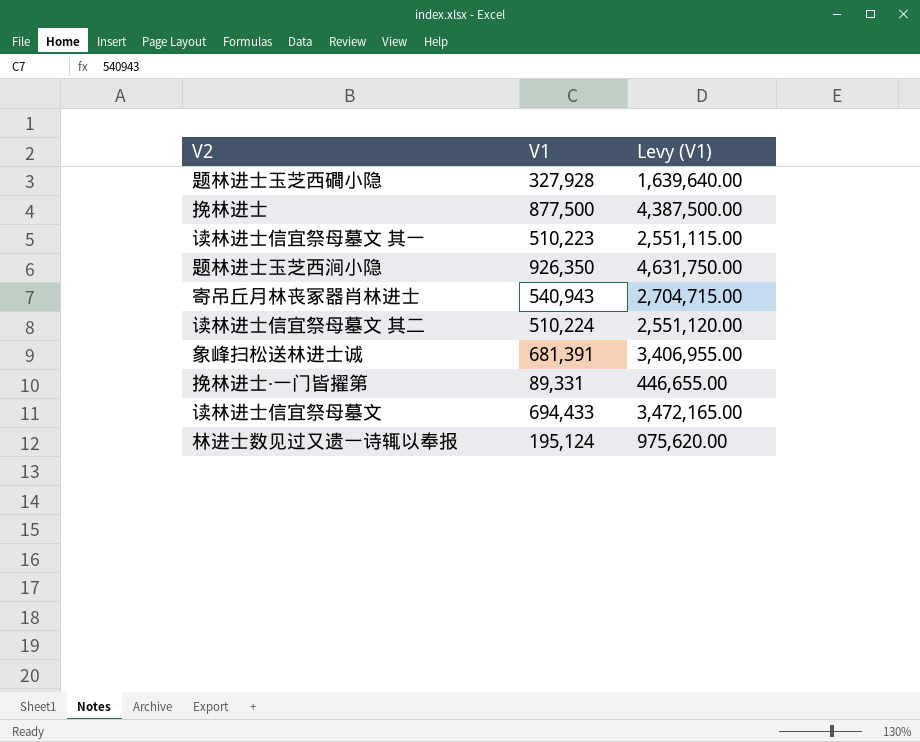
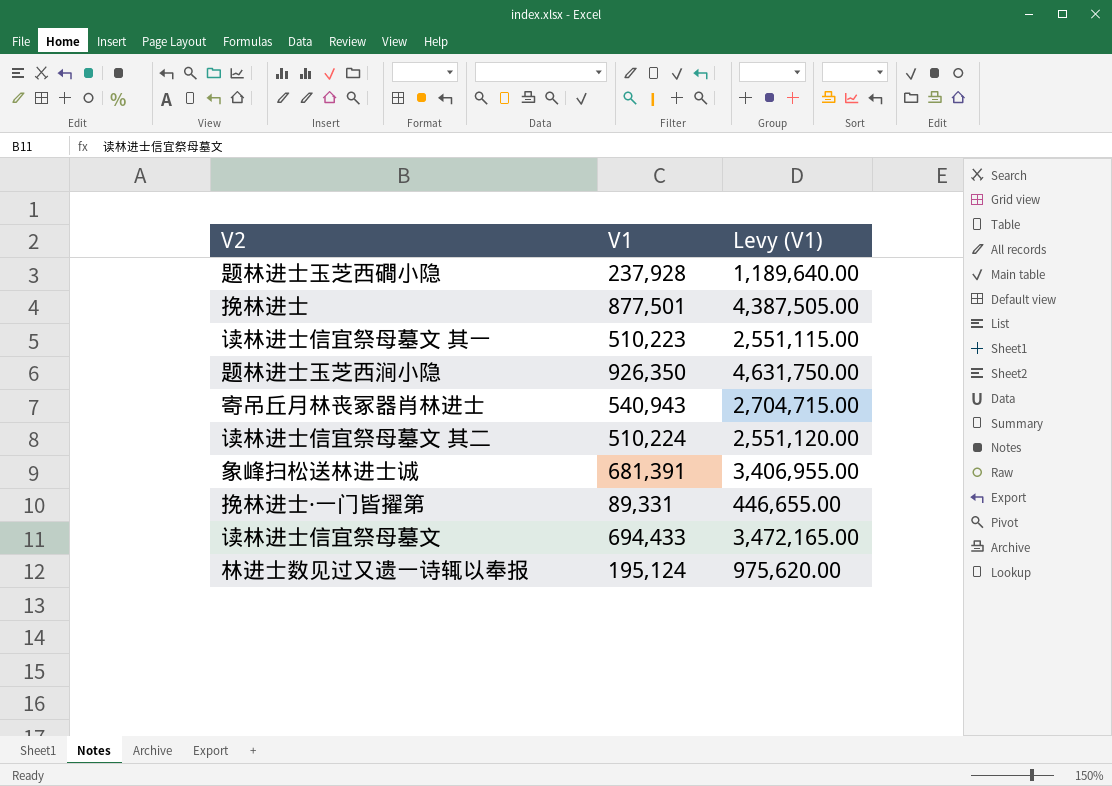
题林进士玉芝西磵小隐 | V1: 327,928 -> 237,928
题林进士玉芝西磵小隐 | Levy (V1): 1,639,640.00 -> 1,189,640.00
挽林进士 | V1: 877,500 -> 877,501
挽林进士 | Levy (V1): 4,387,500.00 -> 4,387,505.00

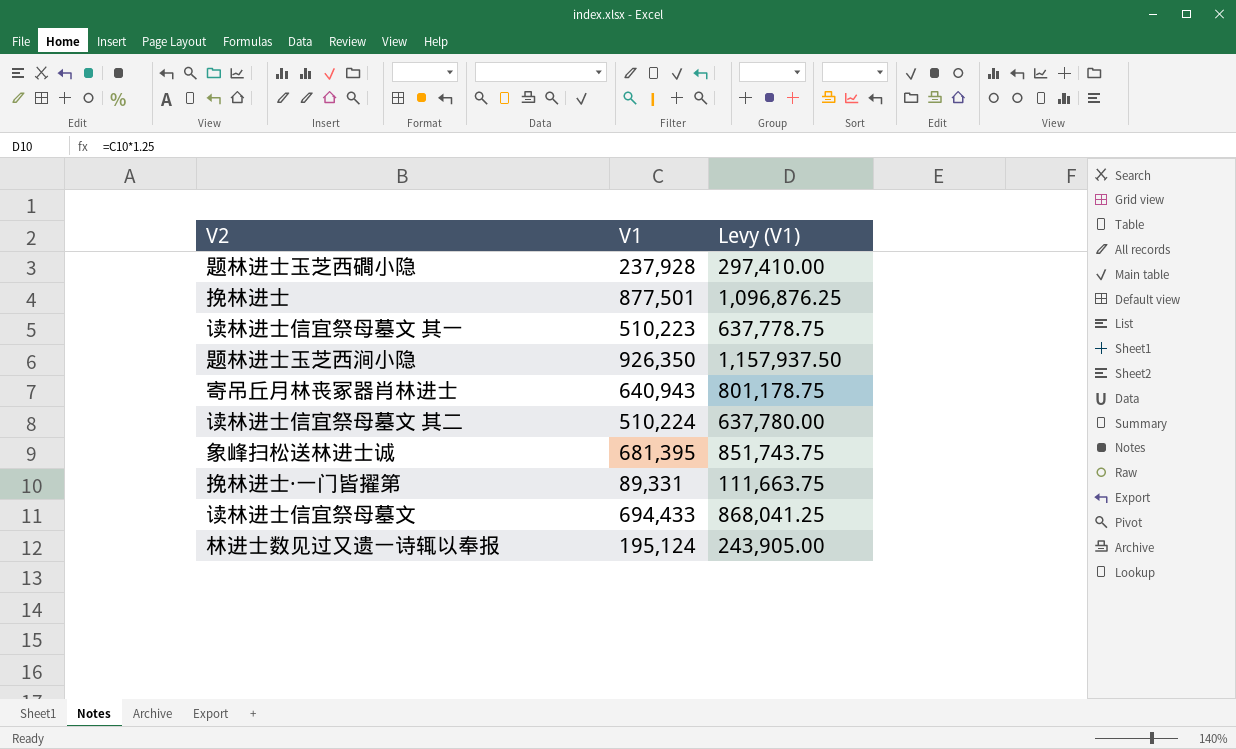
column Levy (V1) | formula: [V1] * 5 -> [V1] * 1.25
寄吊丘月林丧冢器肖林进士 | V1: 540,943 -> 640,943
象峰扫松送林进士诚 | V1: 681,391 -> 681,395

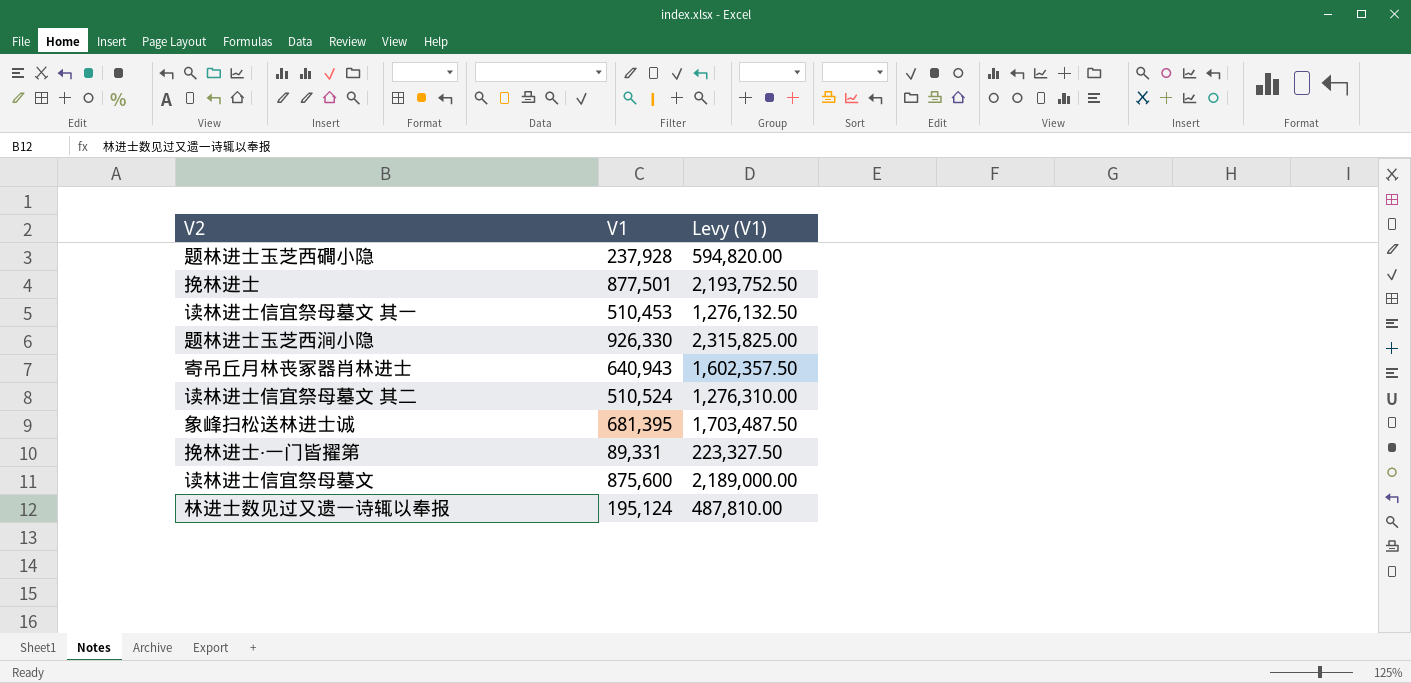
column Levy (V1) | formula: [V1] * 1.25 -> [V1] * 2.5
读林进士信宜祭母墓文 其一 | V1: 510,223 -> 510,453
题林进士玉芝西涧小隐 | V1: 926,350 -> 926,330
读林进士信宜祭母墓文 其二 | V1: 510,224 -> 510,524
读林进士信宜祭母墓文 | V1: 694,433 -> 875,600

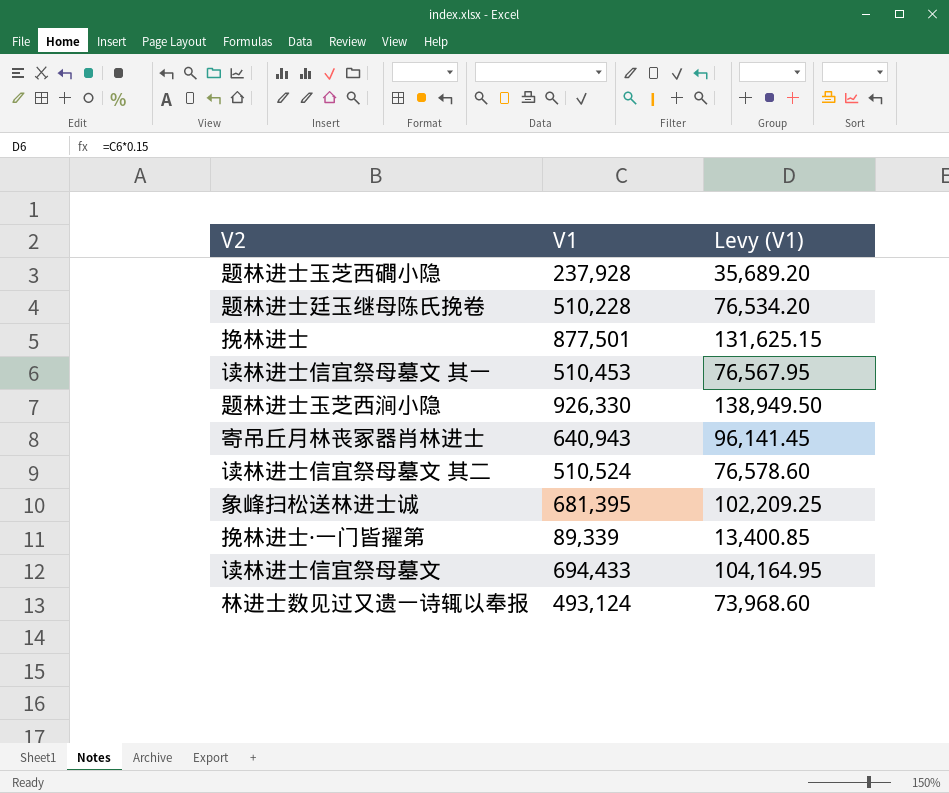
column Levy (V1) | formula: [V1] * 2.5 -> [V1] * 0.15
row 题林进士廷玉继母陈氏挽卷: none -> 510,228 | 76,534.20
挽林进士·一门皆擢第 | V1: 89,331 -> 89,339
读林进士信宜祭母墓文 | V1: 875,600 -> 694,433
林进士数见过又遗一诗辄以奉报 | V1: 195,124 -> 493,124

